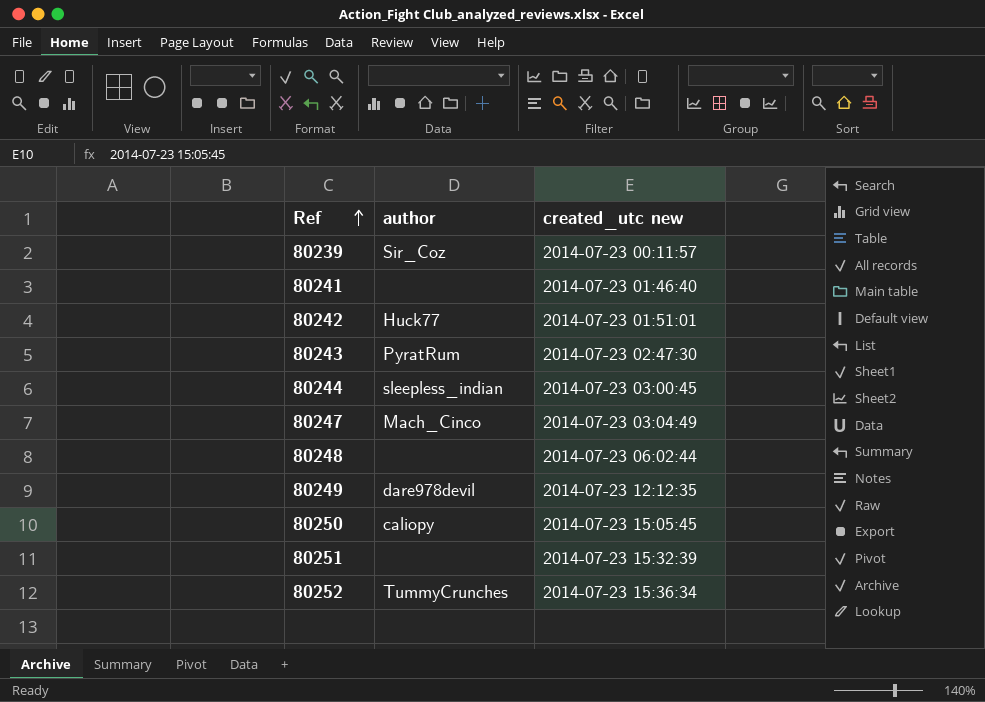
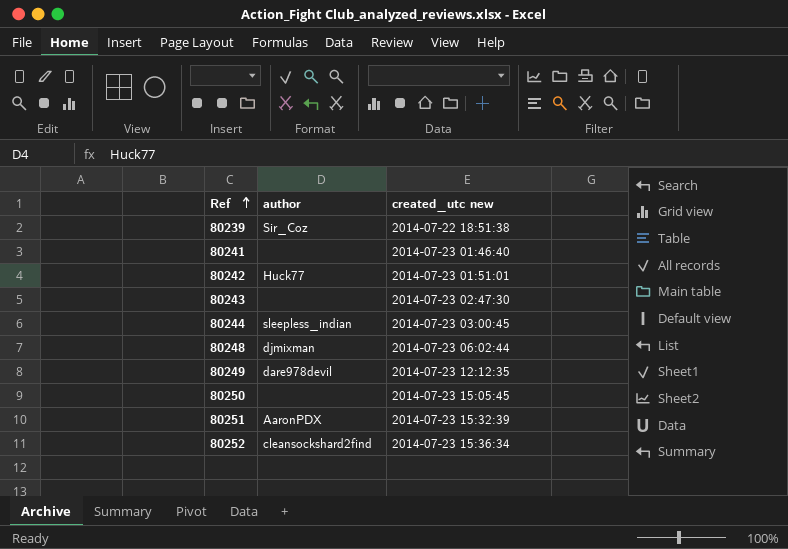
row 80247: Mach_Cinco | 2014-07-23 03:04:49 -> none
80239 | created_utc new: 2014-07-23 00:11:57 -> 2014-07-22 18:51:38
80243 | author: PyratRum -> none
80248 | author: none -> djmixman
80250 | author: caliopy -> none
80251 | author: none -> AaronPDX
80252 | author: TummyCrunches -> cleansockshard2find

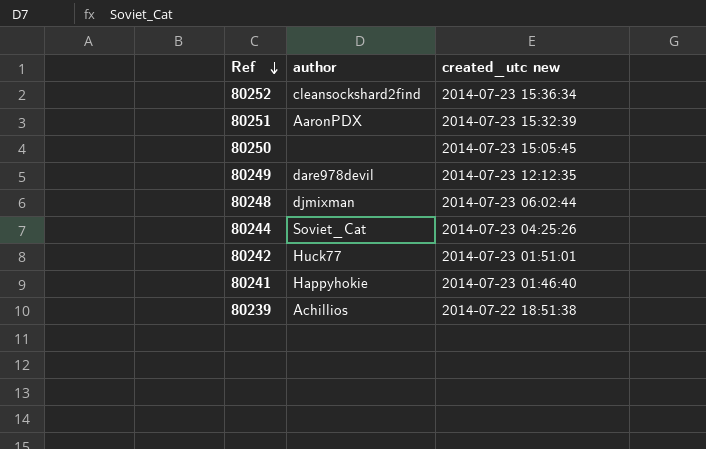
row order: Ref ascending -> Ref descending
row 80243: none | 2014-07-23 02:47:30 -> none
80244 | author: sleepless_indian -> Soviet_Cat
80244 | created_utc new: 2014-07-23 03:00:45 -> 2014-07-23 04:25:26
80241 | author: none -> Happyhokie
80239 | author: Sir_Coz -> Achillios

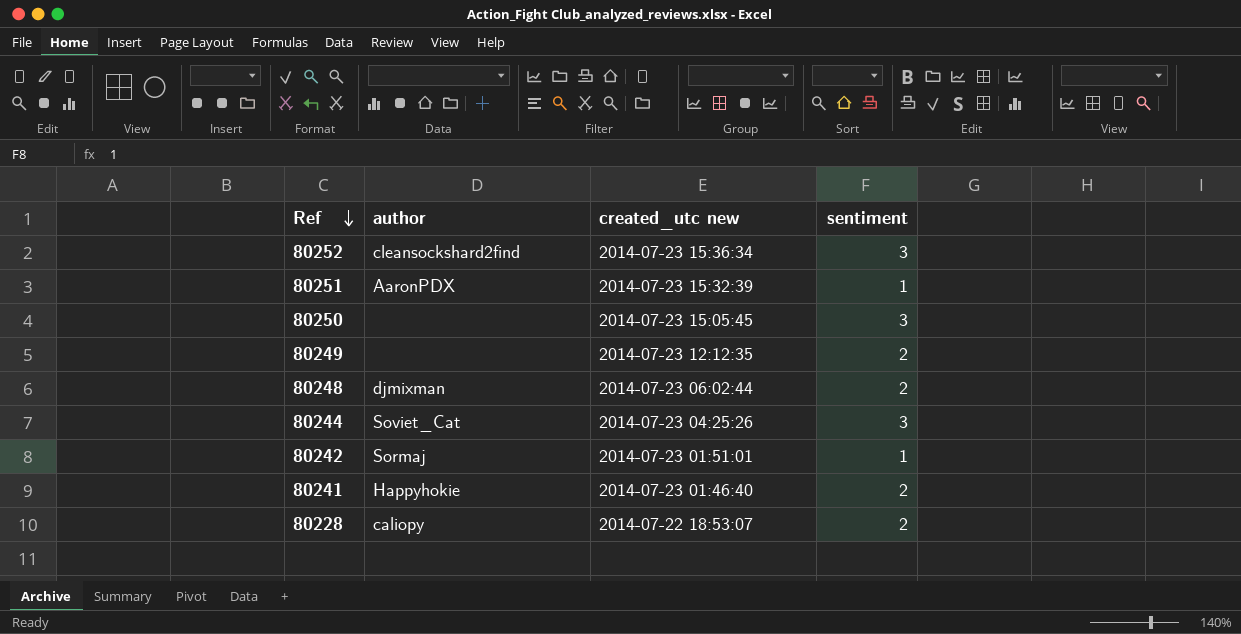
column sentiment | position: none -> 4
row 80239: Achillios | 2014-07-22 18:51:38 -> none
80249 | author: dare978devil -> none
80242 | author: Huck77 -> Sormaj
row 80228: none -> caliopy | 2014-07-22 18:53:07 | 2

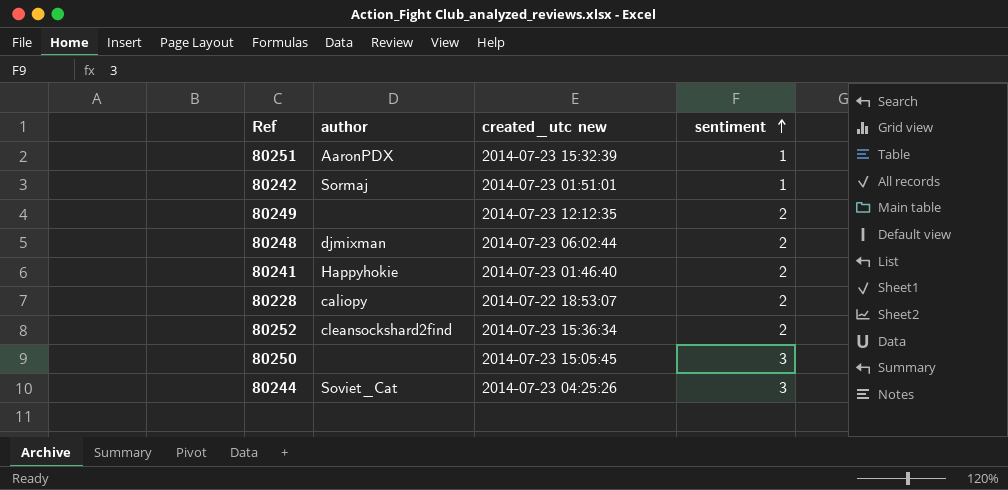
row order: Ref descending -> sentiment ascending
80252 | sentiment: 3 -> 2

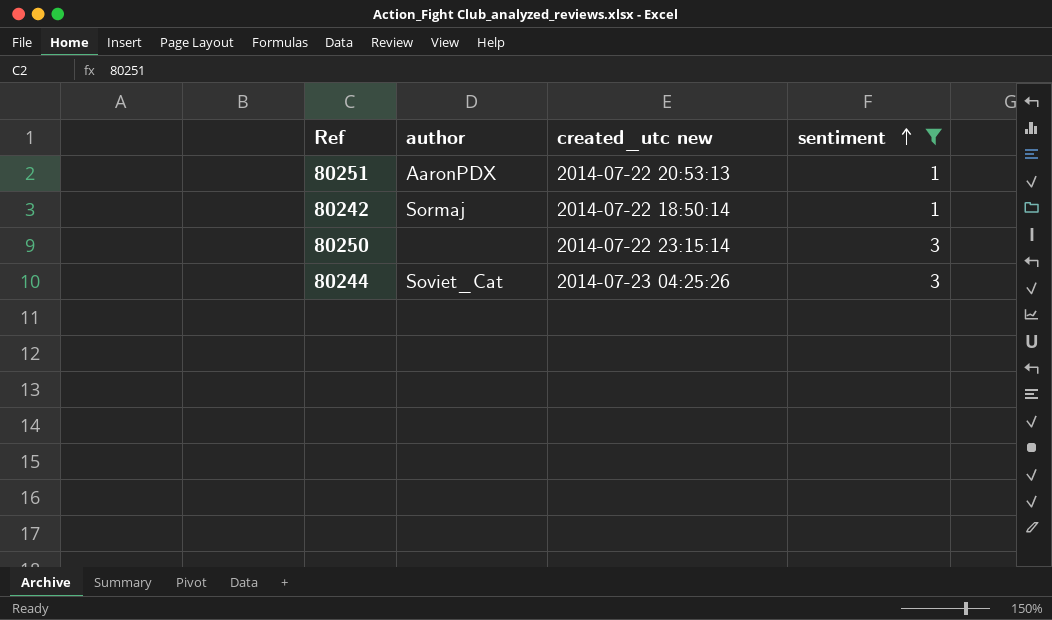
filter: none -> sentiment != 2
80251 | created_utc new: 2014-07-23 15:32:39 -> 2014-07-22 20:53:13
80242 | created_utc new: 2014-07-23 01:51:01 -> 2014-07-22 18:50:14
80250 | created_utc new: 2014-07-23 15:05:45 -> 2014-07-22 23:15:14

